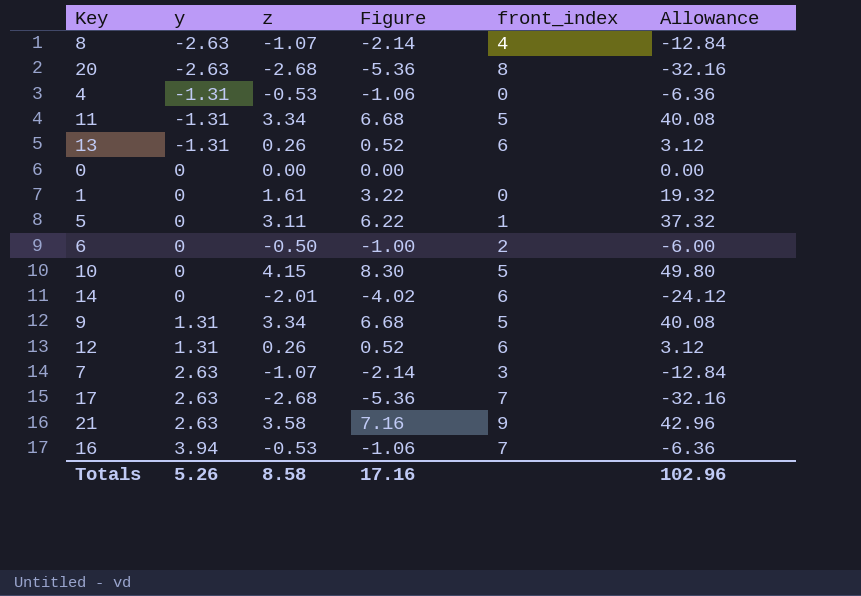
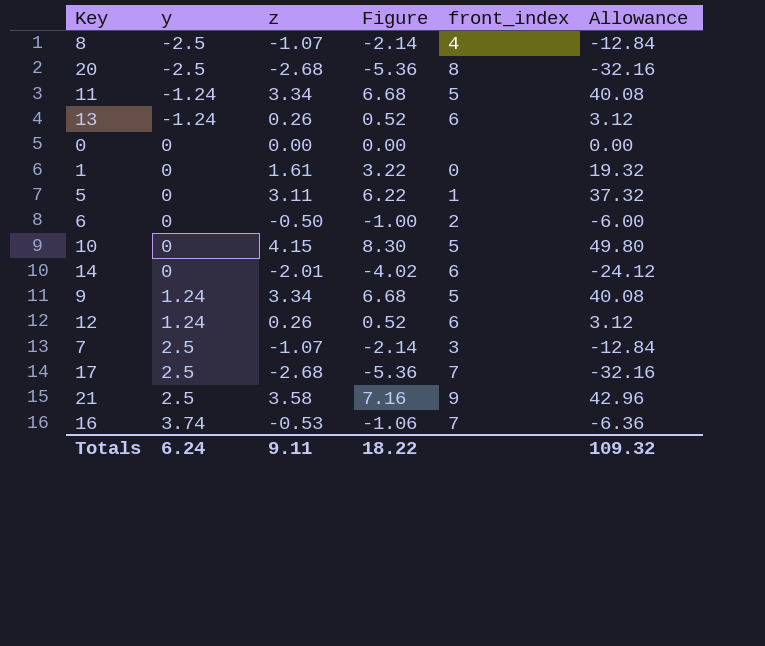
row 4: -1.31 | -0.53 | -1.06 | 0 | -6.36 -> none
8 | y: -2.63 -> -2.5
20 | y: -2.63 -> -2.5
11 | y: -1.31 -> -1.24
13 | y: -1.31 -> -1.24
9 | y: 1.31 -> 1.24
12 | y: 1.31 -> 1.24
7 | y: 2.63 -> 2.5
17 | y: 2.63 -> 2.5
21 | y: 2.63 -> 2.5
16 | y: 3.94 -> 3.74
Totals | y: 5.26 -> 6.24
Totals | z: 8.58 -> 9.11
Totals | Figure: 17.16 -> 18.22
Totals | Allowance: 102.96 -> 109.32

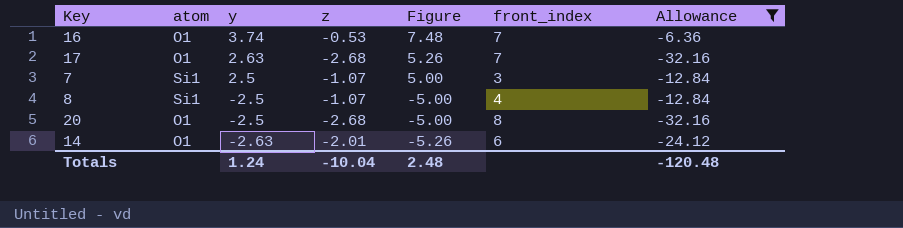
filter: none -> Allowance <= -6.36
row order: y ascending -> y descending
column atom | position: none -> 2
column Figure | formula: [z] * 2 -> [y] * 2
17 | y: 2.5 -> 2.63
14 | y: 0 -> -2.63
Totals | y: 6.24 -> 1.24
Totals | z: 9.11 -> -10.04
Totals | Figure: 18.22 -> 2.48
Totals | Allowance: 109.32 -> -120.48

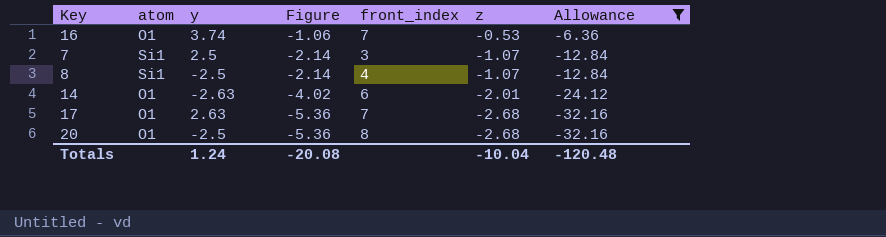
row order: y descending -> Figure descending
column Figure | formula: [y] * 2 -> [z] * 2
column z | position: 4 -> 6
Totals | Figure: 2.48 -> -20.08

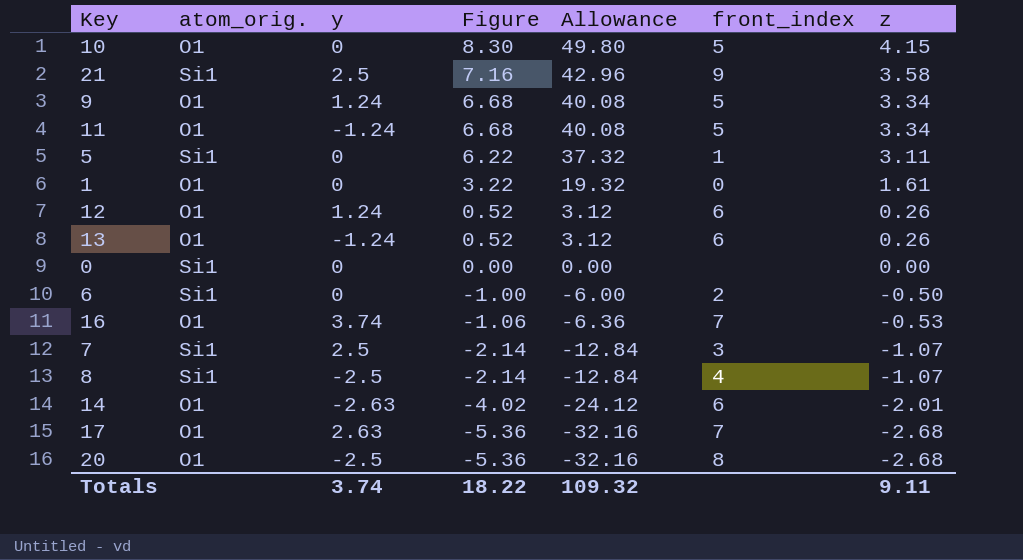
filter: Allowance <= -6.36 -> none
column name: atom -> atom_orig.
column Allowance | position: 7 -> 5
Totals | y: 1.24 -> 3.74
Totals | Figure: -20.08 -> 18.22
Totals | Allowance: -120.48 -> 109.32
Totals | z: -10.04 -> 9.11

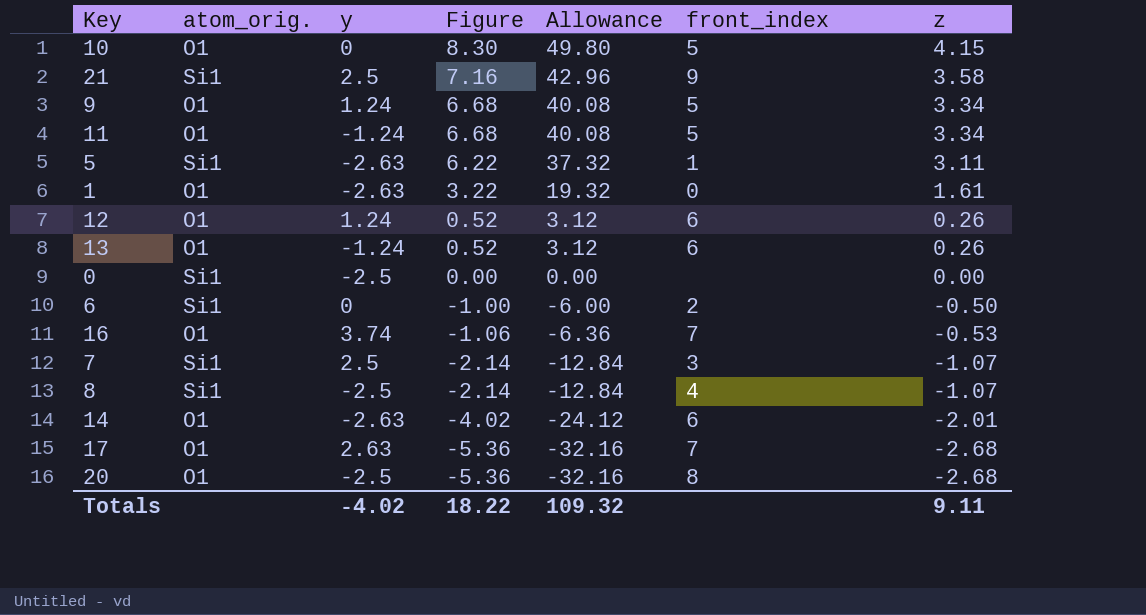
5 | y: 0 -> -2.63
1 | y: 0 -> -2.63
0 | y: 0 -> -2.5
Totals | y: 3.74 -> -4.02

